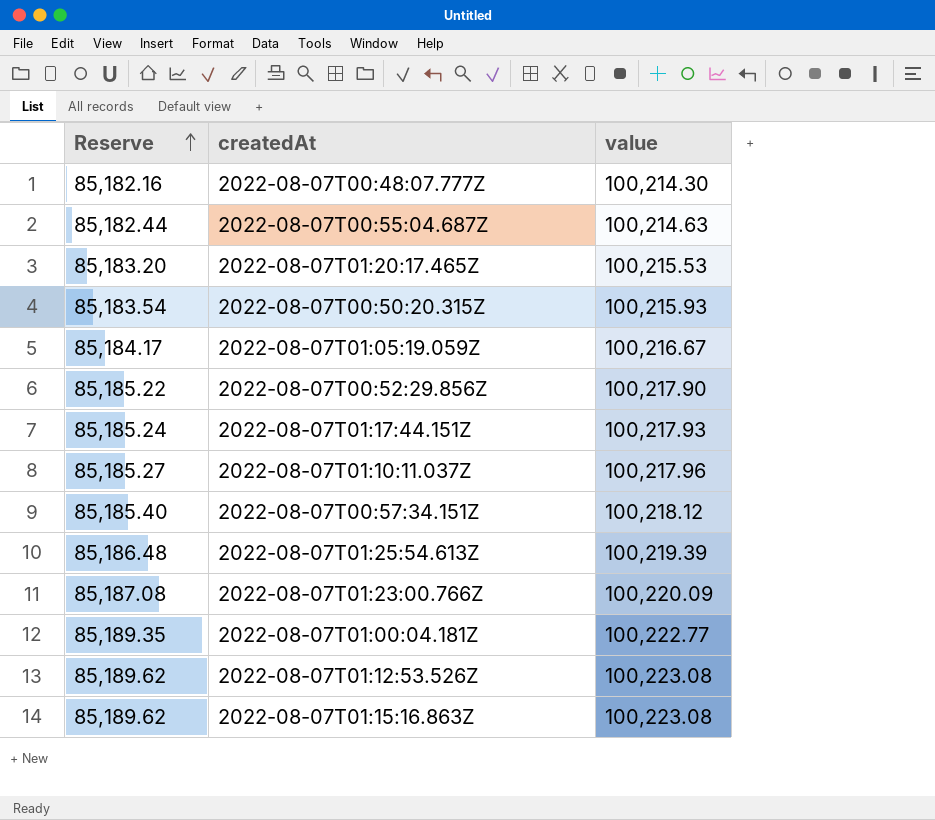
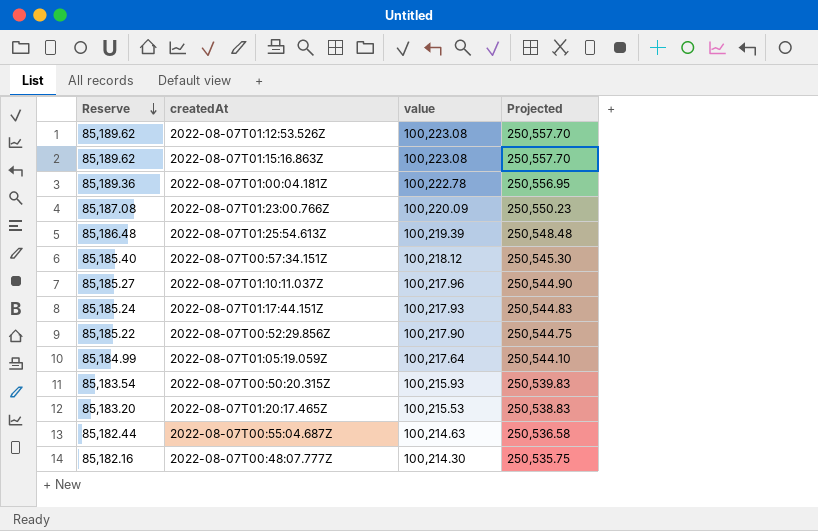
row order: Reserve ascending -> Reserve descending
column Projected | formula: none -> [value] * 2.5
2022-08-07T01:00:04.181Z | Reserve: 85,189.35 -> 85,189.36
2022-08-07T01:00:04.181Z | value: 100,222.77 -> 100,222.78
2022-08-07T01:05:19.059Z | Reserve: 85,184.17 -> 85,184.99
2022-08-07T01:05:19.059Z | value: 100,216.67 -> 100,217.64

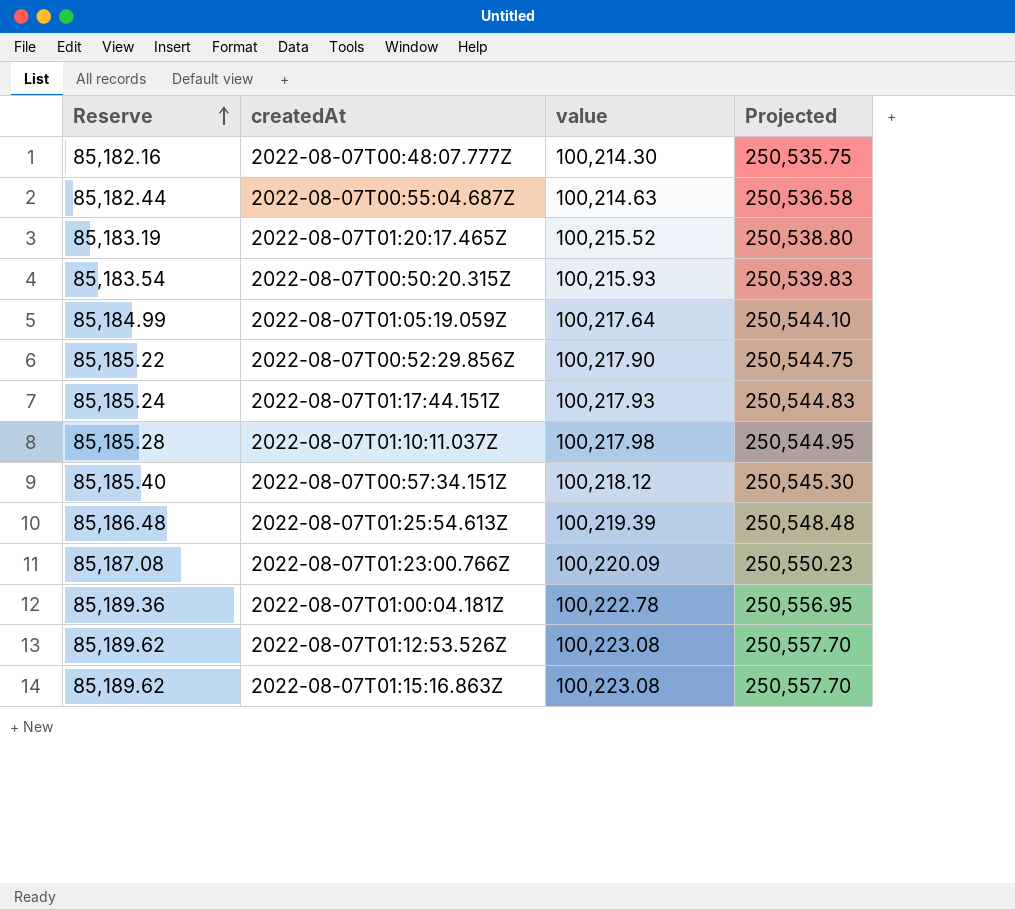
row order: Reserve descending -> Reserve ascending
2022-08-07T01:20:17.465Z | Reserve: 85,183.20 -> 85,183.19
2022-08-07T01:20:17.465Z | value: 100,215.53 -> 100,215.52
2022-08-07T01:20:17.465Z | Projected: 250,538.83 -> 250,538.80
2022-08-07T01:10:11.037Z | Reserve: 85,185.27 -> 85,185.28
2022-08-07T01:10:11.037Z | value: 100,217.96 -> 100,217.98
2022-08-07T01:10:11.037Z | Projected: 250,544.90 -> 250,544.95

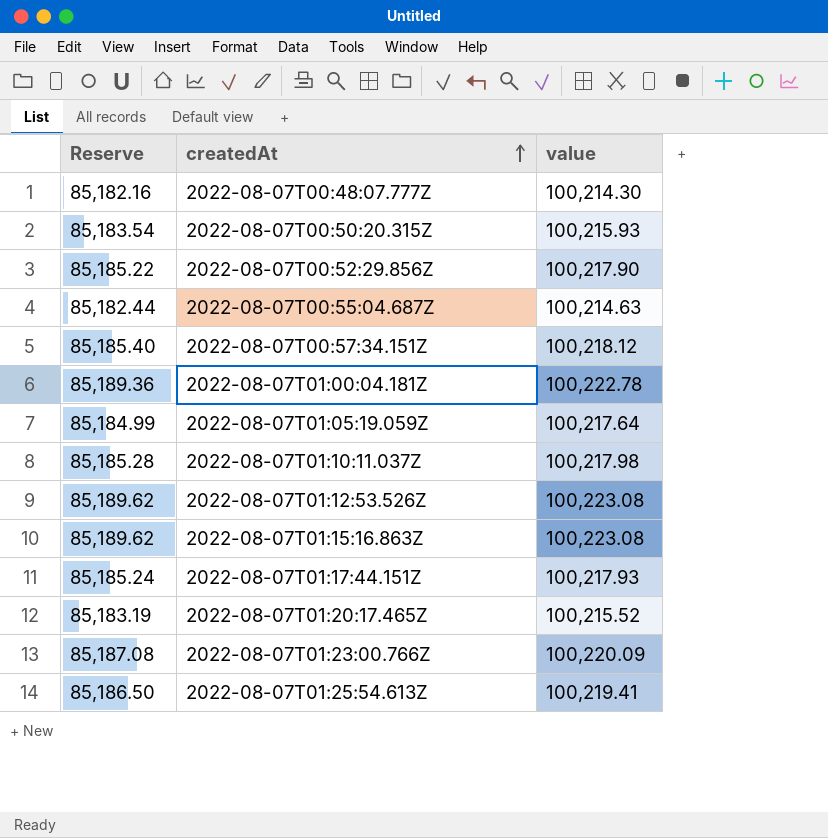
row order: Reserve ascending -> createdAt ascending
column Projected | formula: [value] * 2.5 -> none
2022-08-07T01:25:54.613Z | Reserve: 85,186.48 -> 85,186.50
2022-08-07T01:25:54.613Z | value: 100,219.39 -> 100,219.41

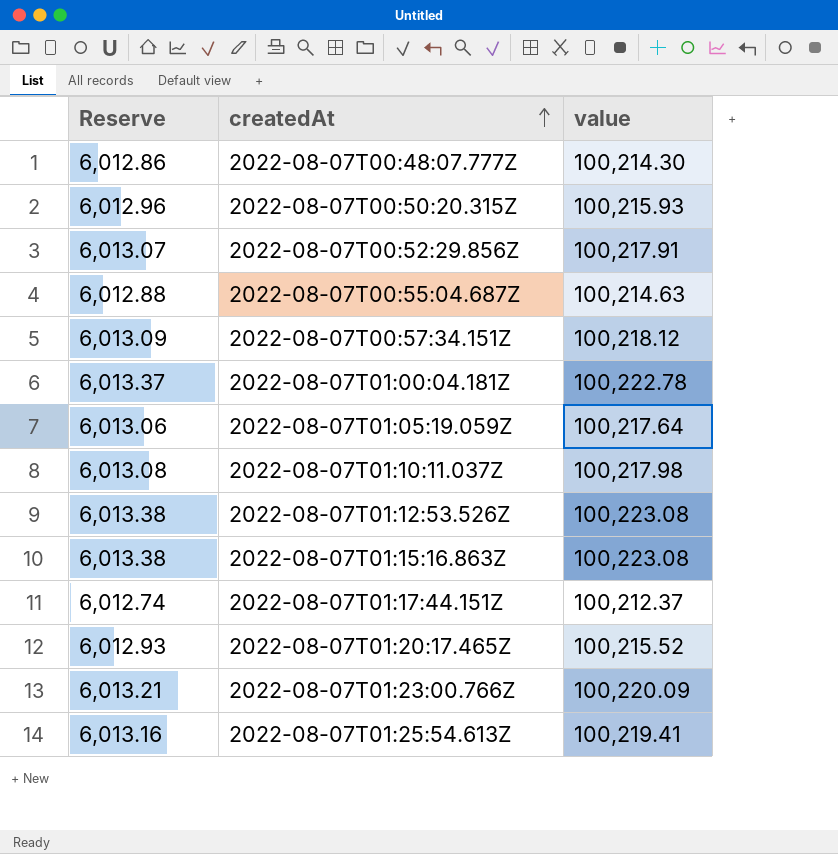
column Reserve | formula: [value] * 0.85 -> [value] * 0.06
2022-08-07T00:52:29.856Z | value: 100,217.90 -> 100,217.91
2022-08-07T01:17:44.151Z | value: 100,217.93 -> 100,212.37

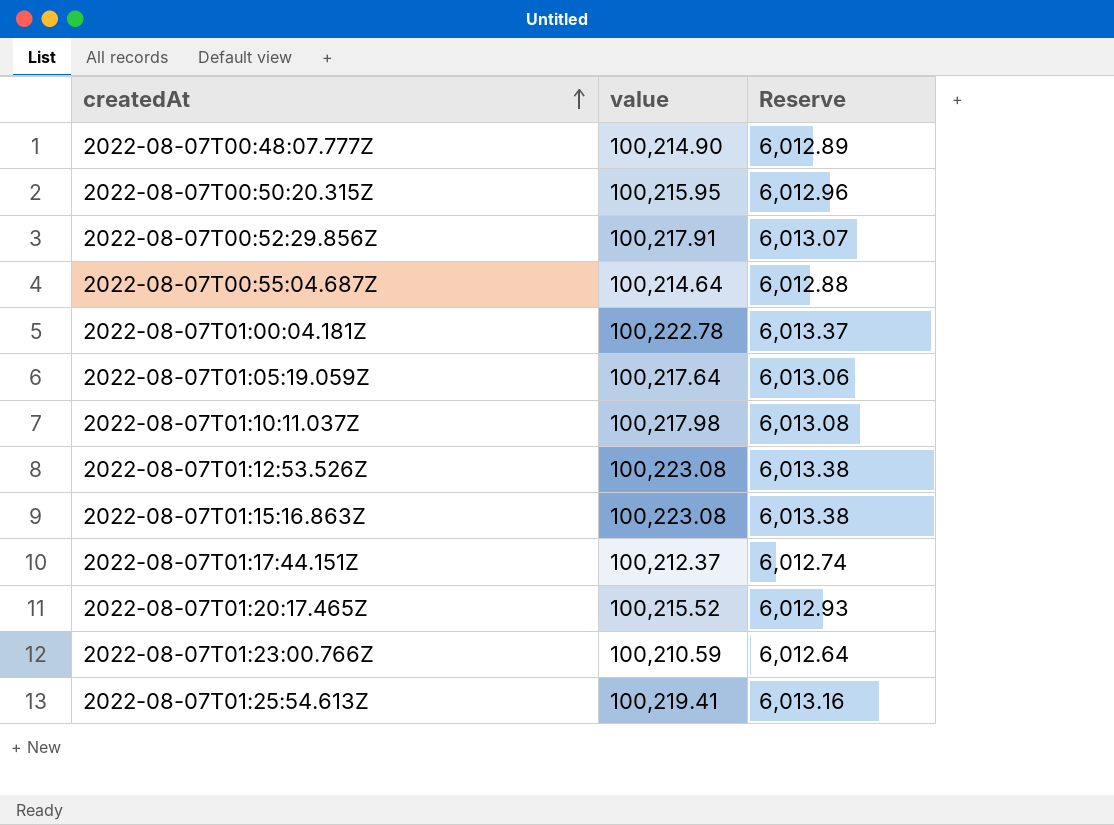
column Reserve | position: 1 -> 3
row 2022-08-07T00:57:34.151Z: 6,013.09 | 100,218.12 -> none
2022-08-07T00:48:07.777Z | value: 100,214.30 -> 100,214.90
2022-08-07T00:48:07.777Z | Reserve: 6,012.86 -> 6,012.89
2022-08-07T00:50:20.315Z | value: 100,215.93 -> 100,215.95
2022-08-07T00:55:04.687Z | value: 100,214.63 -> 100,214.64
2022-08-07T01:23:00.766Z | value: 100,220.09 -> 100,210.59
2022-08-07T01:23:00.766Z | Reserve: 6,013.21 -> 6,012.64

